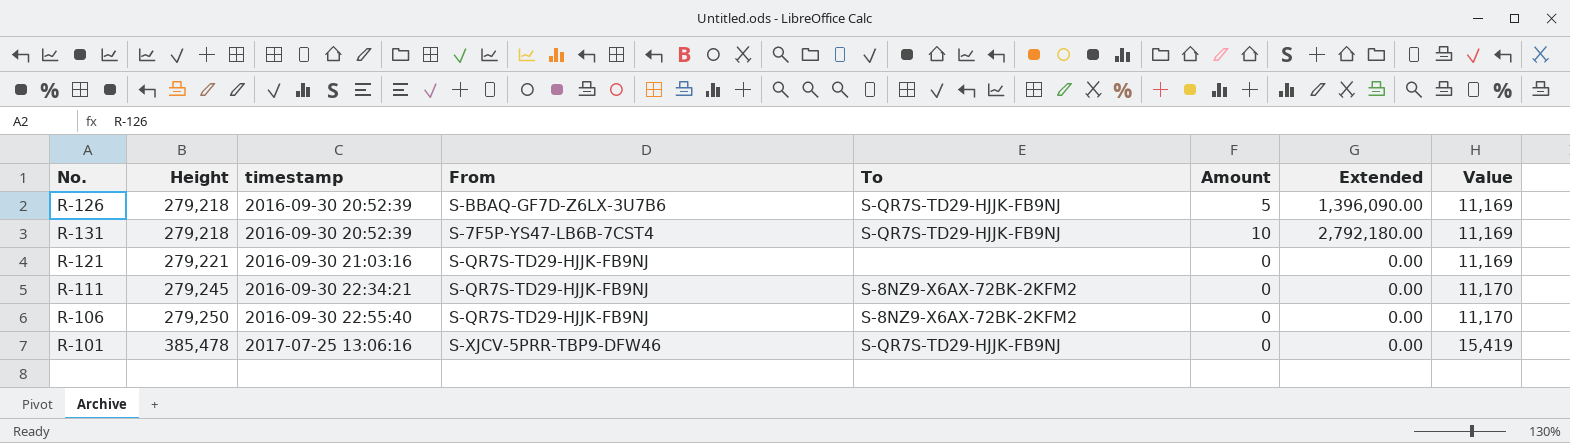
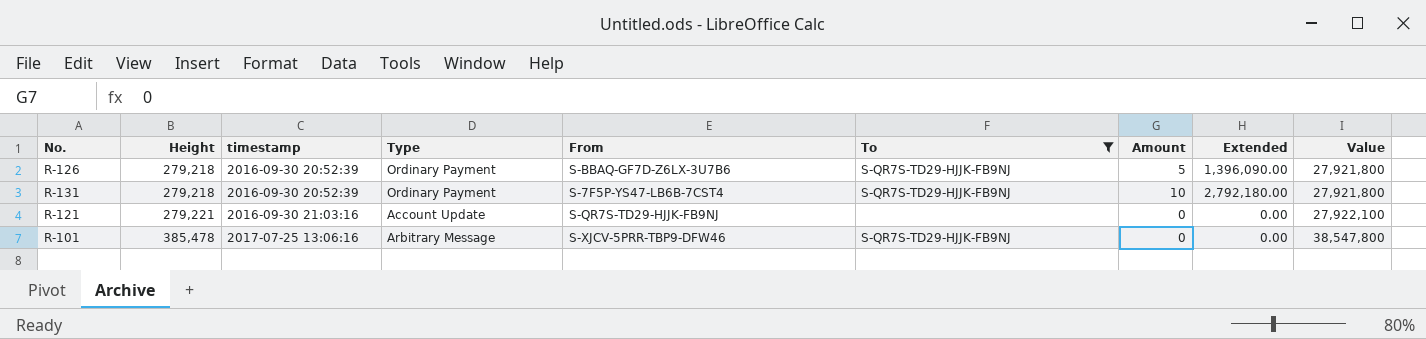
filter: none -> To != S-8NZ9-X6AX-72BK-2KFM2
column Type | position: none -> 4
column Value | formula: [Height] * 0.04 -> [Height] * 100

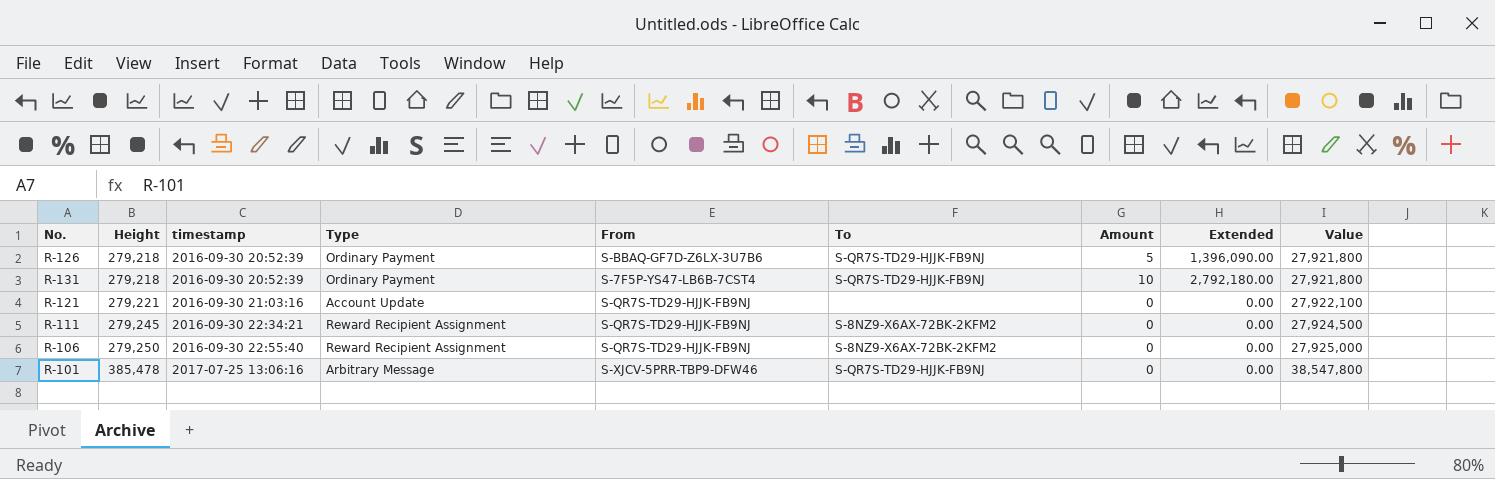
filter: To != S-8NZ9-X6AX-72BK-2KFM2 -> none

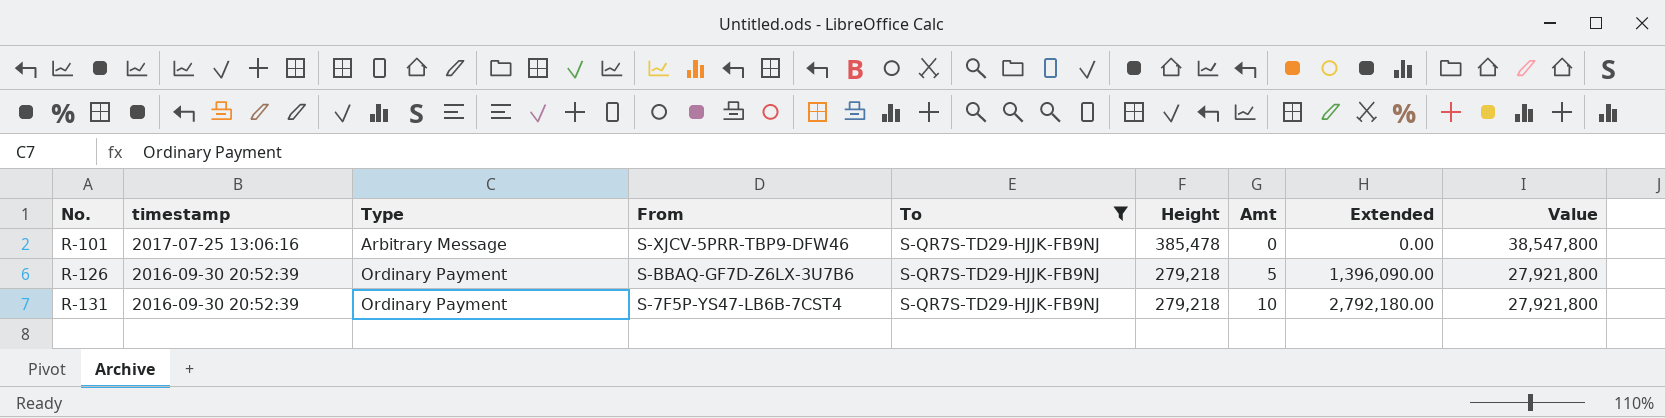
filter: none -> To = S-QR7S-TD29-HJJK-FB9NJ
row order: Height ascending -> No. ascending
column Height | position: 2 -> 6
column name: Amount -> Amt

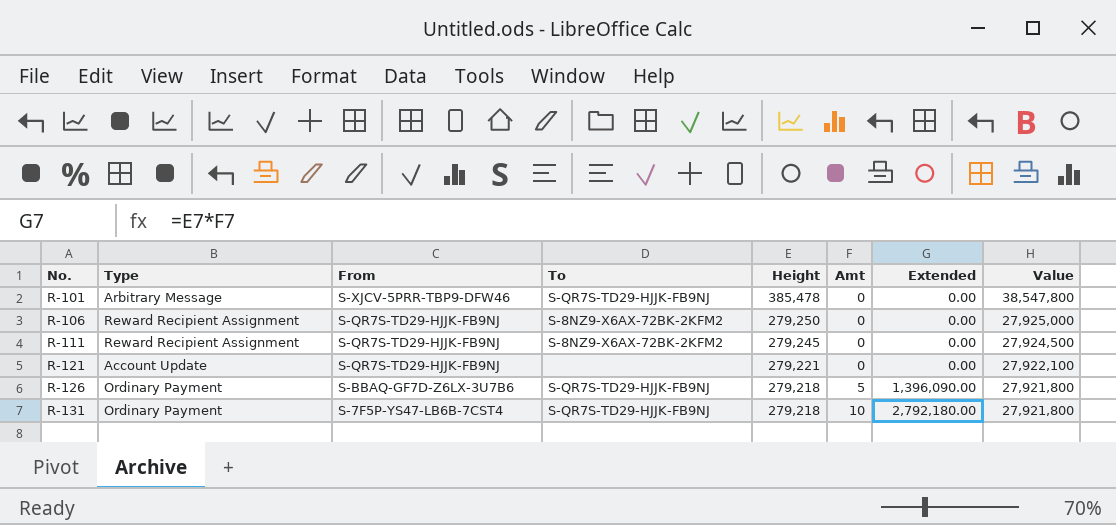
filter: To = S-QR7S-TD29-HJJK-FB9NJ -> none
column timestamp | position: 2 -> none

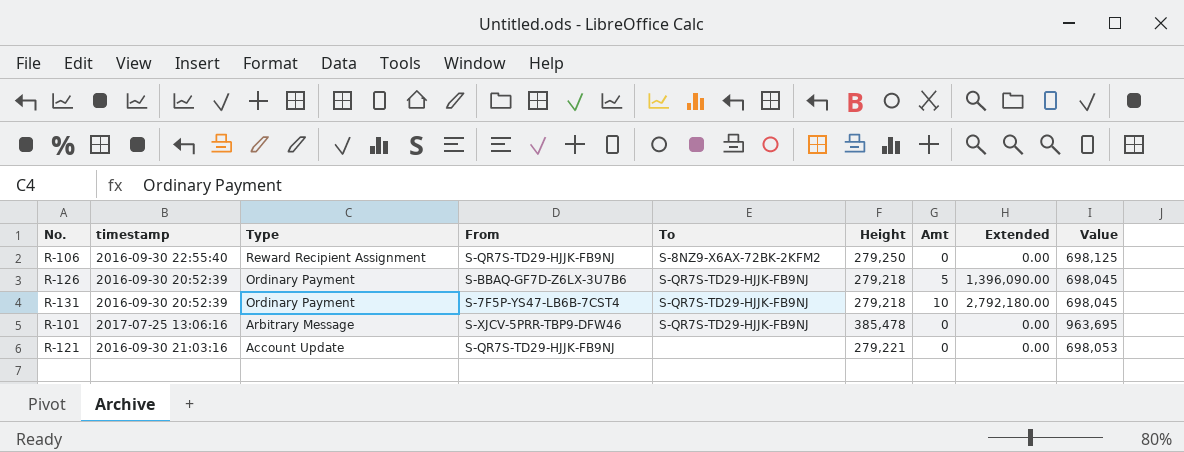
row order: No. ascending -> Type descending
column timestamp | position: none -> 2
column Value | formula: [Height] * 100 -> [Height] * 2.5
row R-111: Reward Recipient Assignment | S-QR7S-TD29-HJJK-FB9NJ | S-8NZ9-X6AX-72BK-2KFM2 | 279,245 | 0 | 0.00 | 27,924,500 -> none

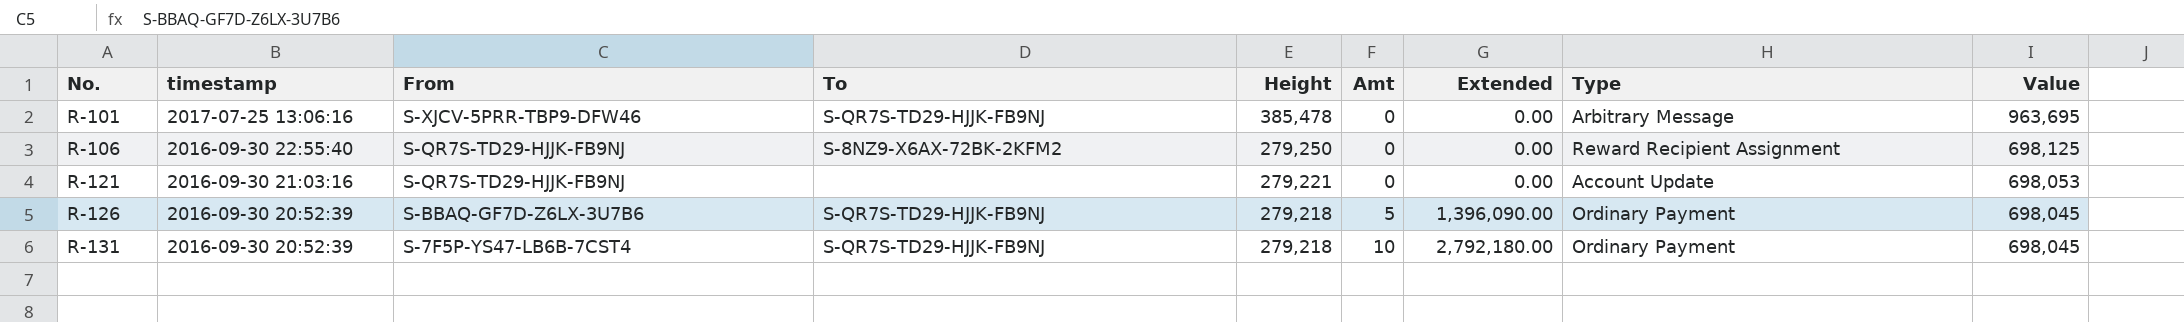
row order: Type descending -> No. ascending
column Type | position: 3 -> 8

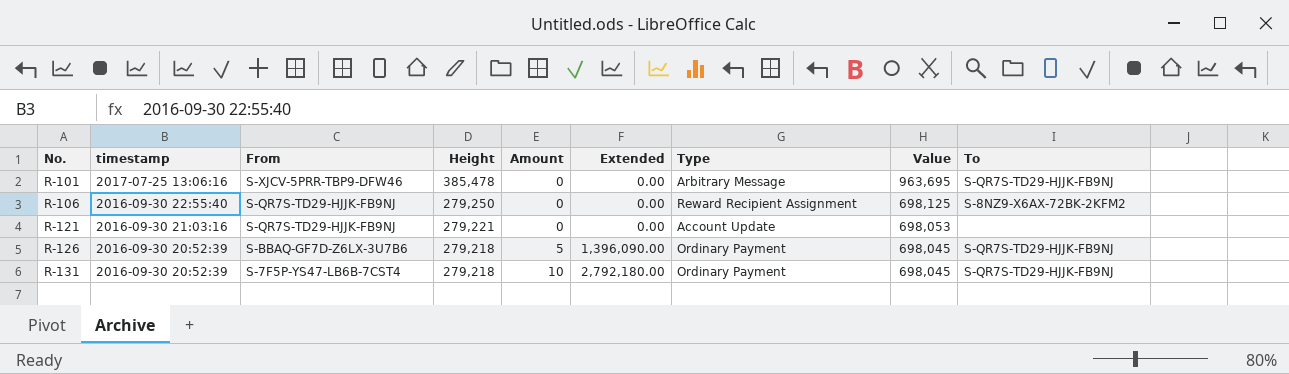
column name: Amt -> Amount
column To | position: 4 -> 9

